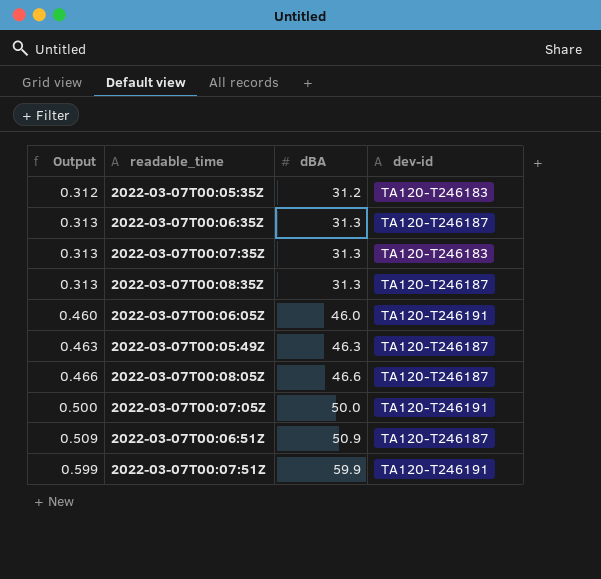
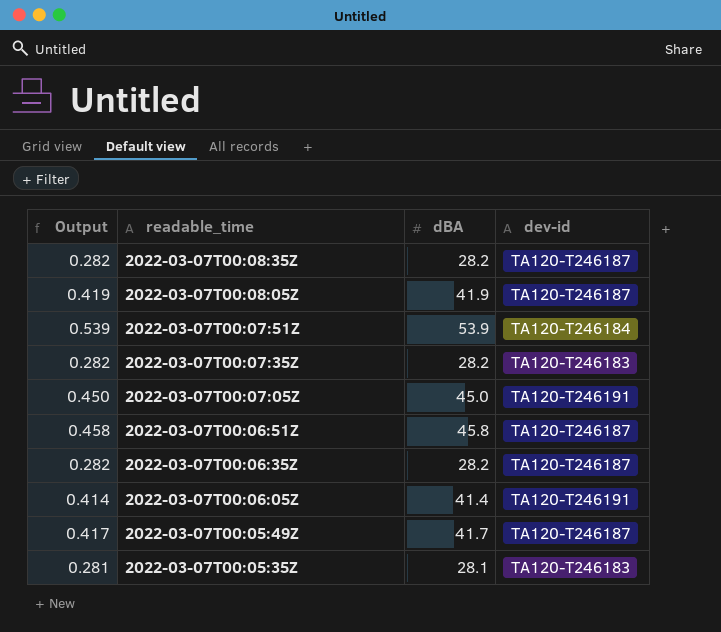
row order: Output ascending -> readable_time descending
2022-03-07T00:08:35Z | Output: 0.313 -> 0.282
2022-03-07T00:08:35Z | dBA: 31.3 -> 28.2
2022-03-07T00:08:05Z | Output: 0.466 -> 0.419
2022-03-07T00:08:05Z | dBA: 46.6 -> 41.9
2022-03-07T00:07:51Z | Output: 0.599 -> 0.539
2022-03-07T00:07:51Z | dBA: 59.9 -> 53.9
2022-03-07T00:07:51Z | dev-id: TA120-T246191 -> TA120-T246184
2022-03-07T00:07:35Z | Output: 0.313 -> 0.282
2022-03-07T00:07:35Z | dBA: 31.3 -> 28.2
2022-03-07T00:07:05Z | Output: 0.500 -> 0.450
2022-03-07T00:07:05Z | dBA: 50.0 -> 45.0
2022-03-07T00:06:51Z | Output: 0.509 -> 0.458
2022-03-07T00:06:51Z | dBA: 50.9 -> 45.8
2022-03-07T00:06:35Z | Output: 0.313 -> 0.282
2022-03-07T00:06:35Z | dBA: 31.3 -> 28.2
2022-03-07T00:06:05Z | Output: 0.460 -> 0.414
2022-03-07T00:06:05Z | dBA: 46.0 -> 41.4
2022-03-07T00:05:49Z | Output: 0.463 -> 0.417
2022-03-07T00:05:49Z | dBA: 46.3 -> 41.7
2022-03-07T00:05:35Z | Output: 0.312 -> 0.281
2022-03-07T00:05:35Z | dBA: 31.2 -> 28.1

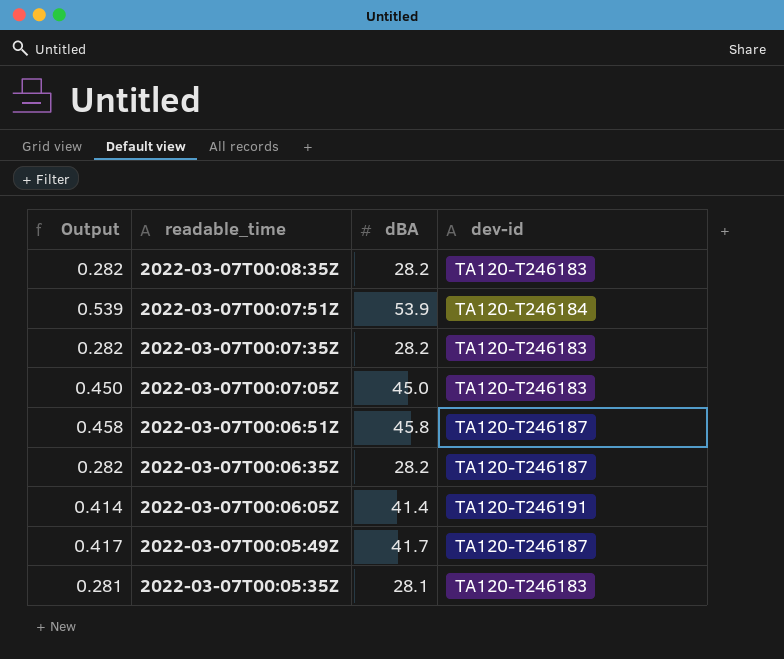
row 2022-03-07T00:08:05Z: 0.419 | 41.9 | TA120-T246187 -> none
2022-03-07T00:08:35Z | dev-id: TA120-T246187 -> TA120-T246183
2022-03-07T00:07:05Z | dev-id: TA120-T246191 -> TA120-T246183

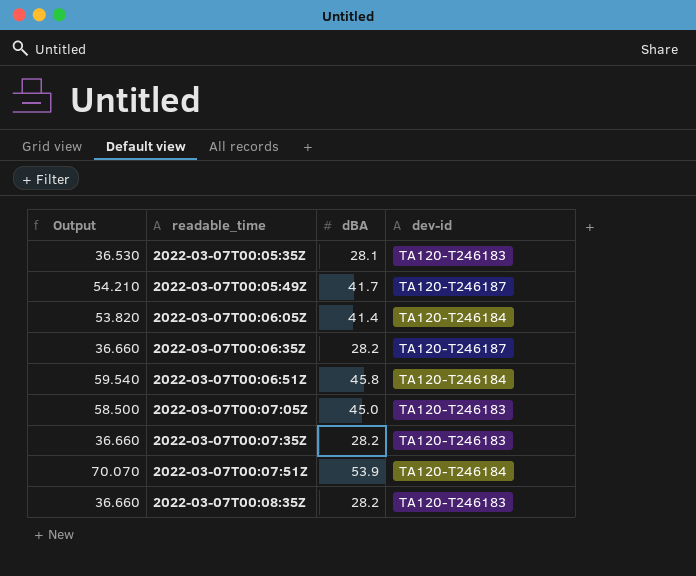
row order: readable_time descending -> readable_time ascending
column Output | formula: [dBA] * 0.01 -> [dBA] * 1.3
2022-03-07T00:06:05Z | dev-id: TA120-T246191 -> TA120-T246184
2022-03-07T00:06:51Z | dev-id: TA120-T246187 -> TA120-T246184

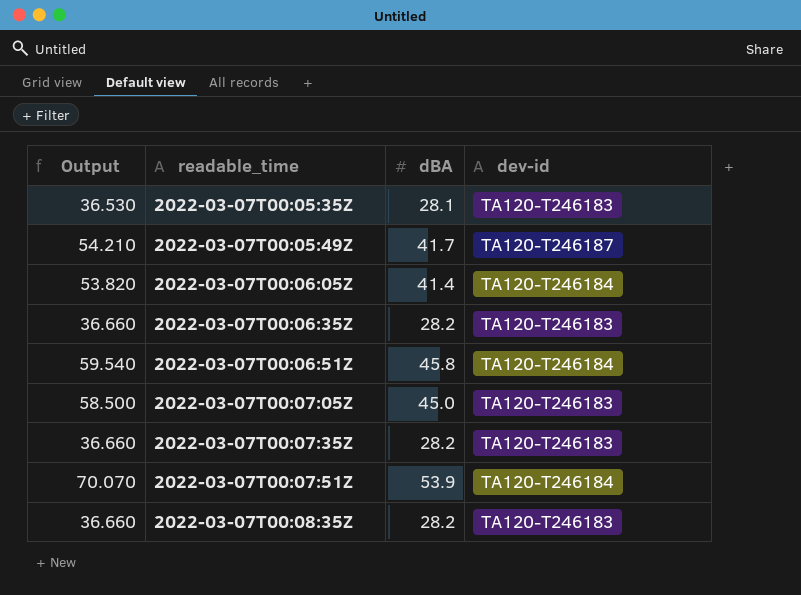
2022-03-07T00:06:35Z | dev-id: TA120-T246187 -> TA120-T246183

